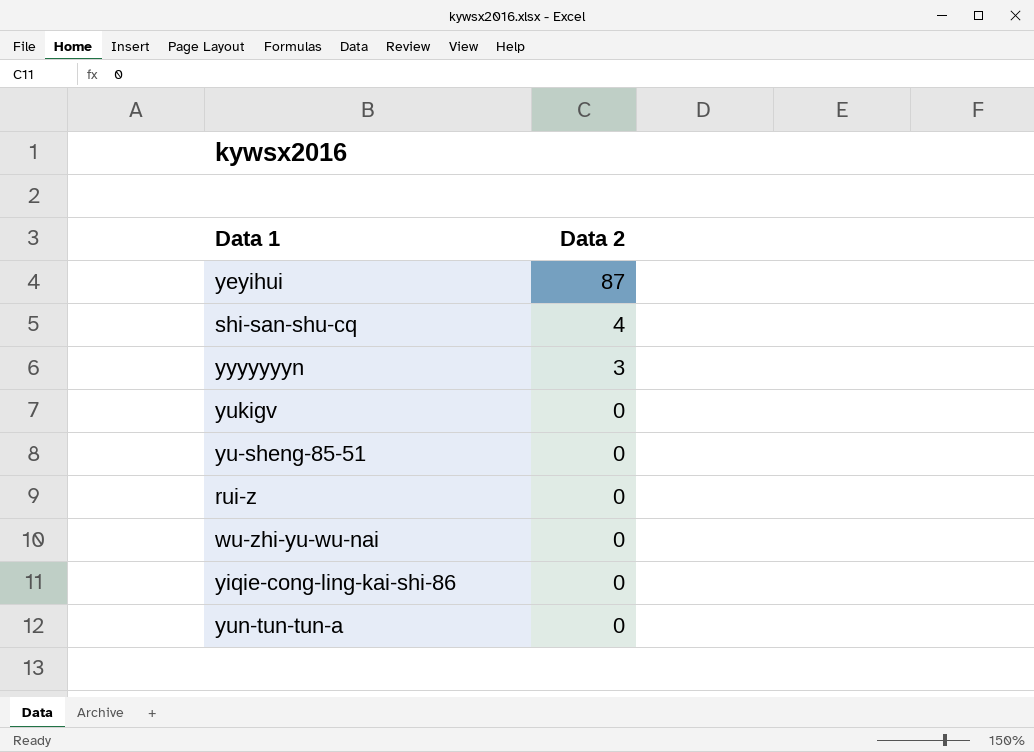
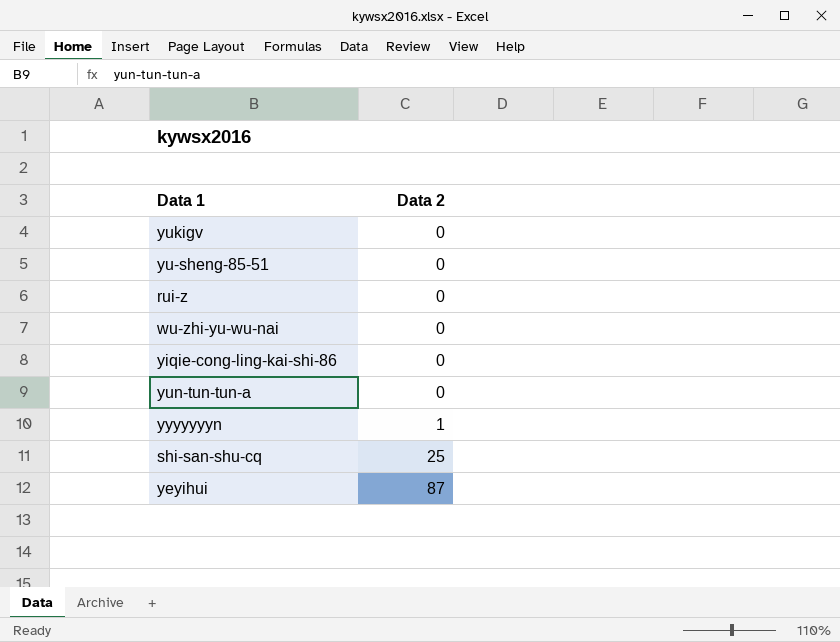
row order: Data 2 descending -> Data 2 ascending
yyyyyyyn | Data 2: 3 -> 1
shi-san-shu-cq | Data 2: 4 -> 25

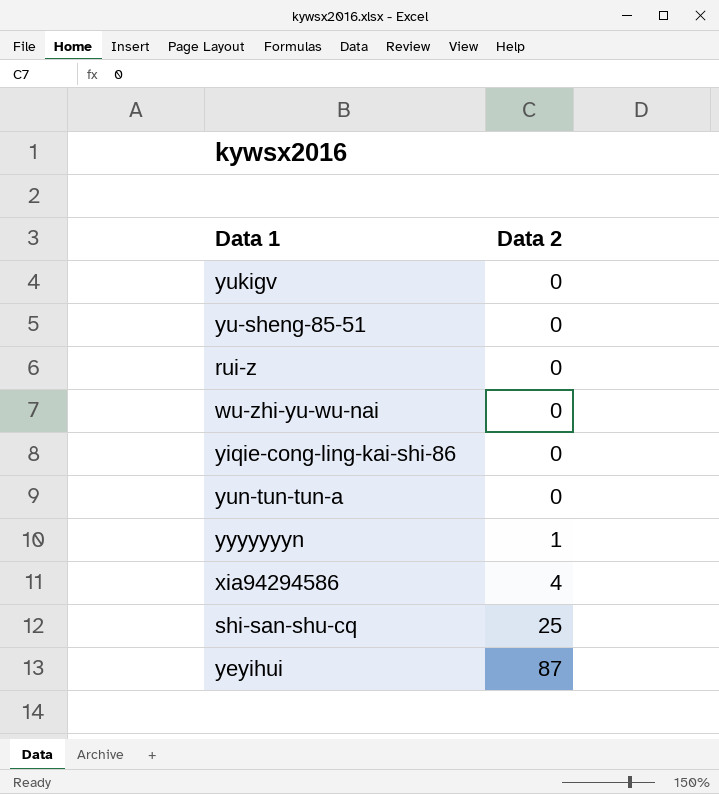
row xia94294586: none -> 4

